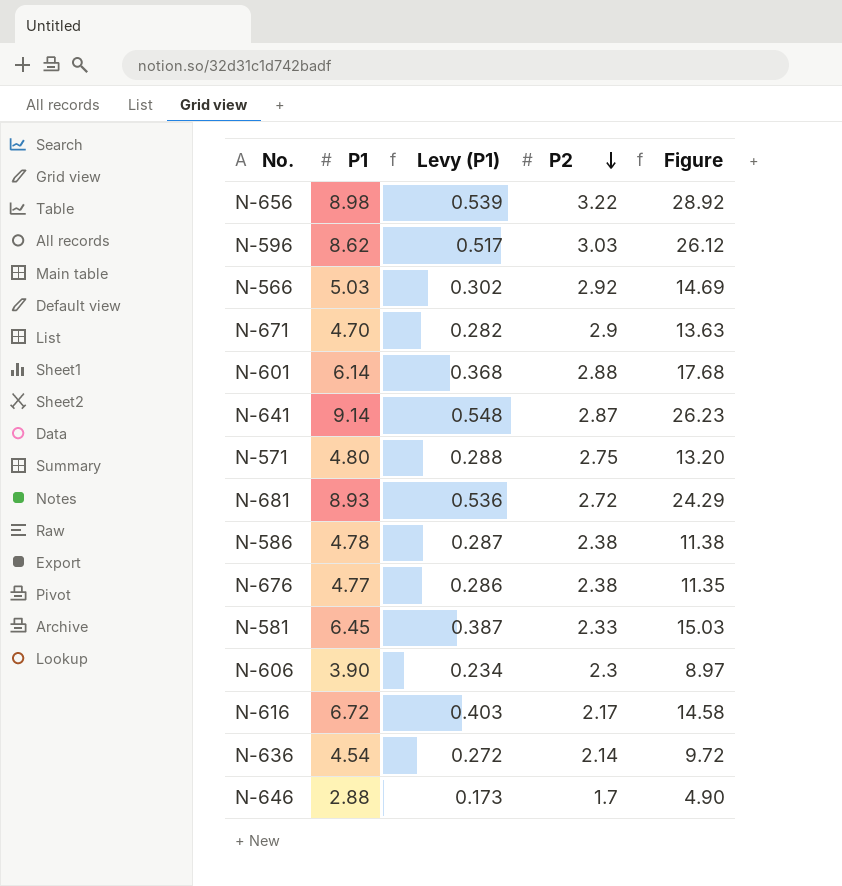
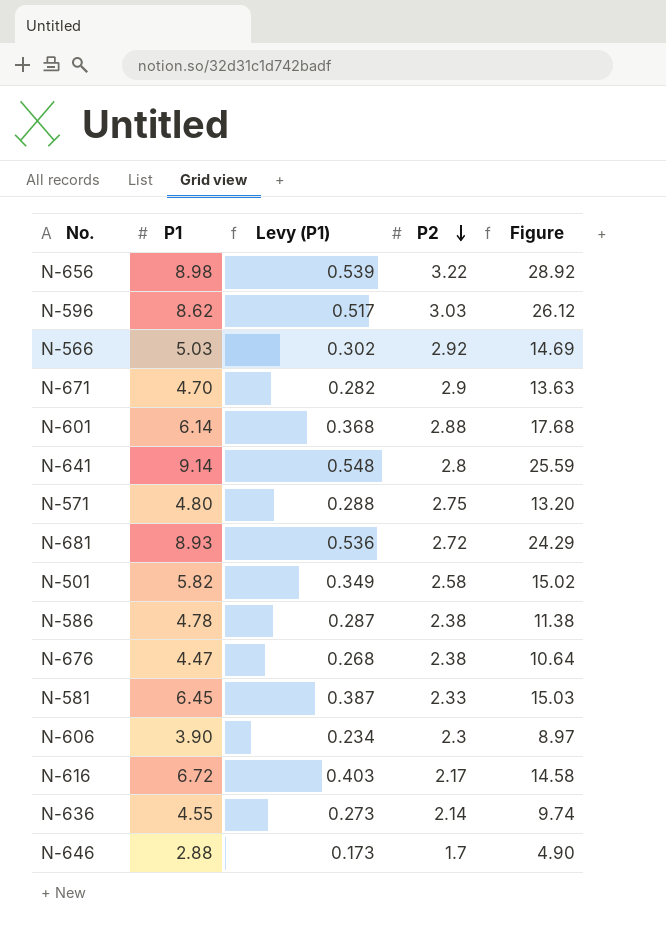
N-641 | P2: 2.87 -> 2.8
N-641 | Figure: 26.23 -> 25.59
row N-501: none -> 5.82 | 0.349 | 2.58 | 15.02
N-676 | P1: 4.77 -> 4.47
N-676 | Levy (P1): 0.286 -> 0.268
N-676 | Figure: 11.35 -> 10.64
N-636 | P1: 4.54 -> 4.55
N-636 | Levy (P1): 0.272 -> 0.273
N-636 | Figure: 9.72 -> 9.74

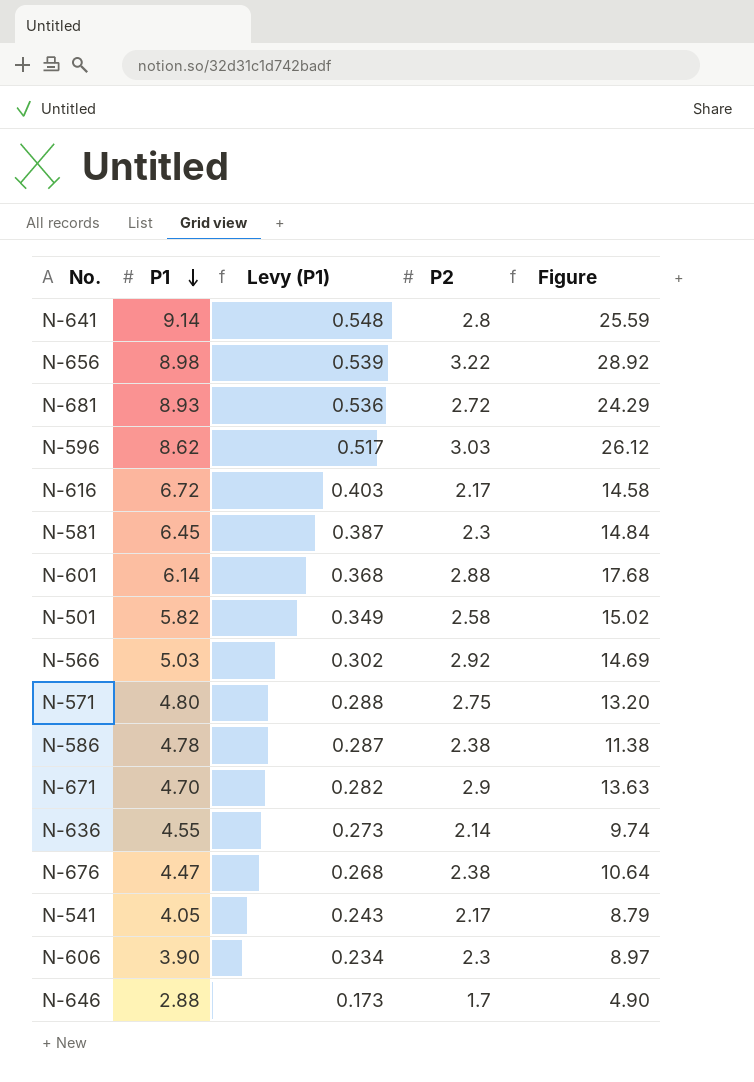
row order: P2 descending -> P1 descending
N-581 | P2: 2.33 -> 2.3
N-581 | Figure: 15.03 -> 14.84
row N-541: none -> 4.05 | 0.243 | 2.17 | 8.79

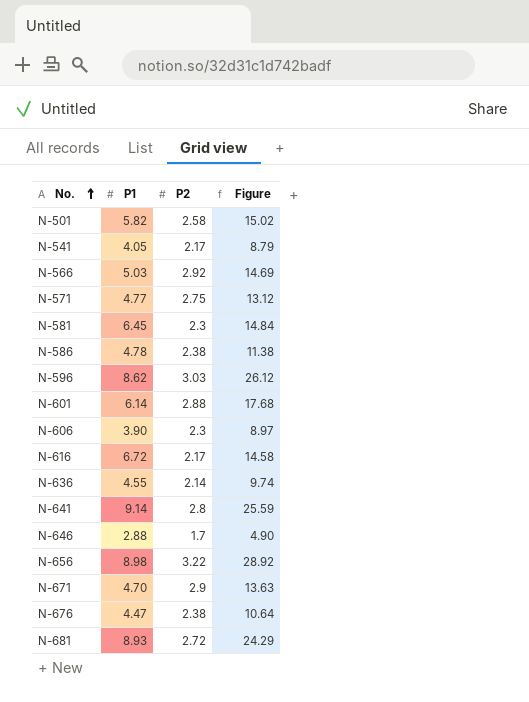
row order: P1 descending -> No. ascending
column Levy (P1) | formula: [P1] * 0.06 -> none
N-571 | P1: 4.80 -> 4.77
N-571 | Figure: 13.20 -> 13.12

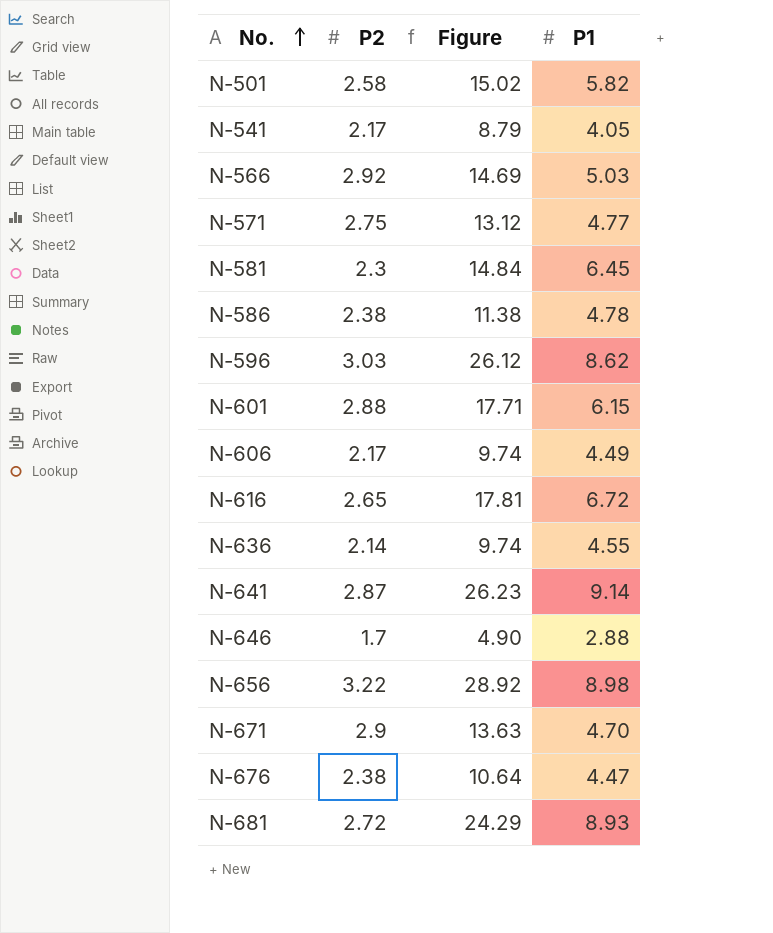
column P1 | position: 2 -> 4
N-601 | Figure: 17.68 -> 17.71
N-601 | P1: 6.14 -> 6.15
N-606 | P2: 2.3 -> 2.17
N-606 | Figure: 8.97 -> 9.74
N-606 | P1: 3.90 -> 4.49
N-616 | P2: 2.17 -> 2.65
N-616 | Figure: 14.58 -> 17.81
N-641 | P2: 2.8 -> 2.87
N-641 | Figure: 25.59 -> 26.23

